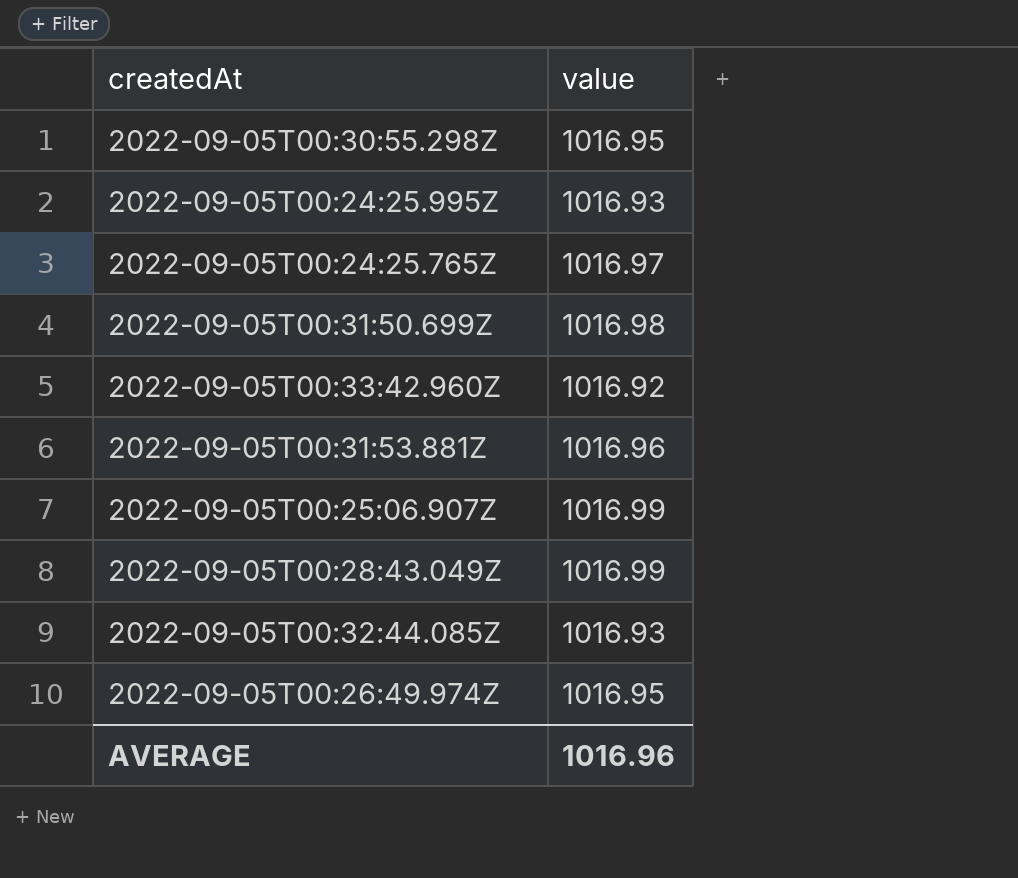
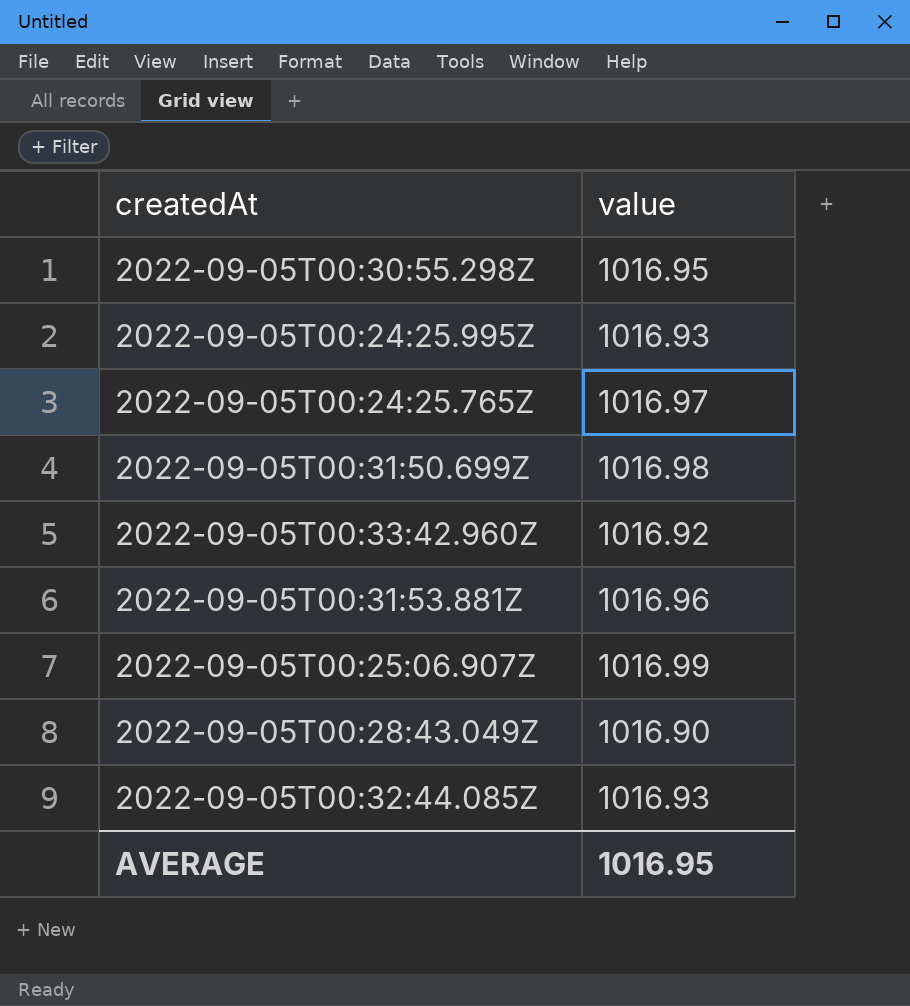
row 2022-09-05T00:26:49.974Z: 1016.95 -> none
2022-09-05T00:28:43.049Z | value: 1016.99 -> 1016.90
AVERAGE | value: 1016.96 -> 1016.95

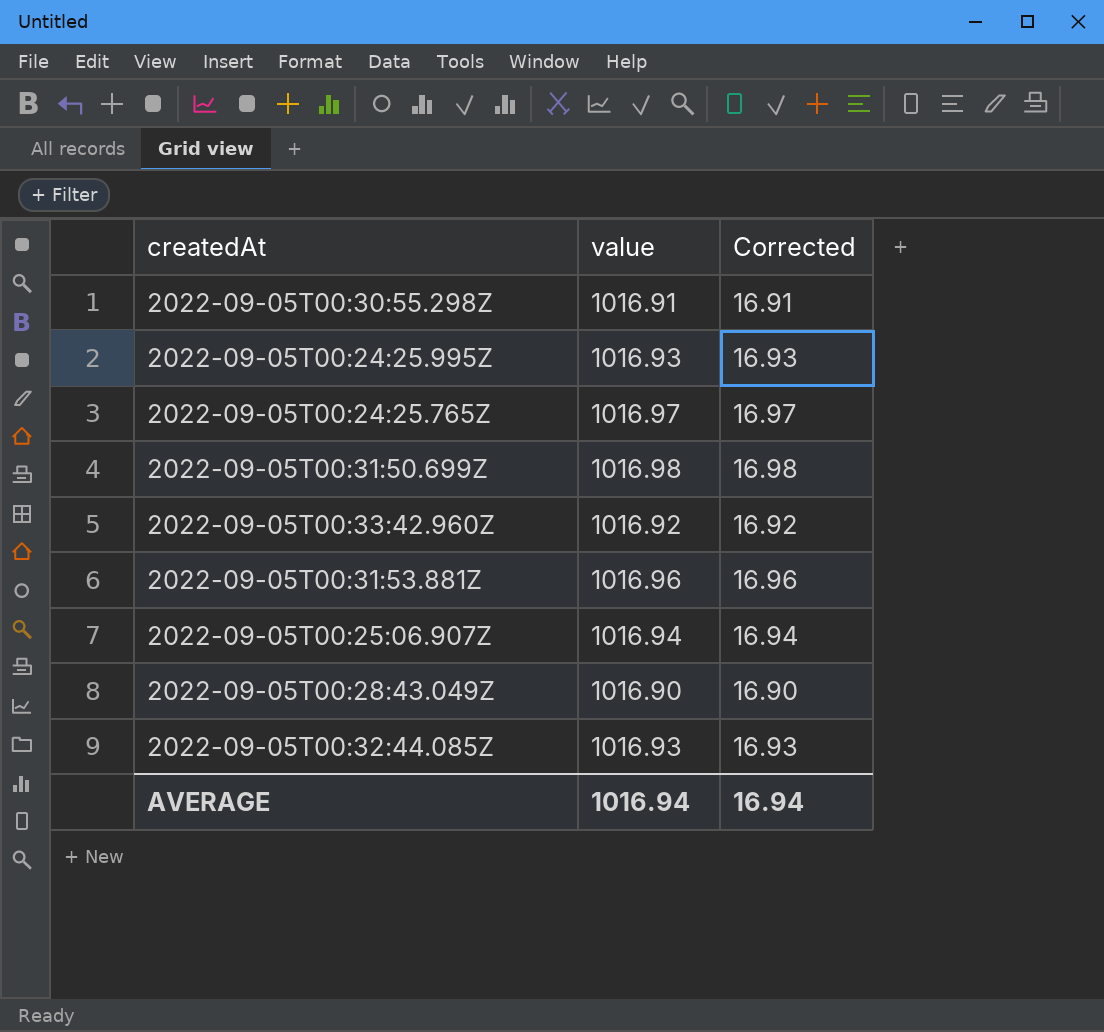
column Corrected | formula: none -> [value] - 1000
2022-09-05T00:30:55.298Z | value: 1016.95 -> 1016.91
2022-09-05T00:25:06.907Z | value: 1016.99 -> 1016.94
AVERAGE | value: 1016.95 -> 1016.94

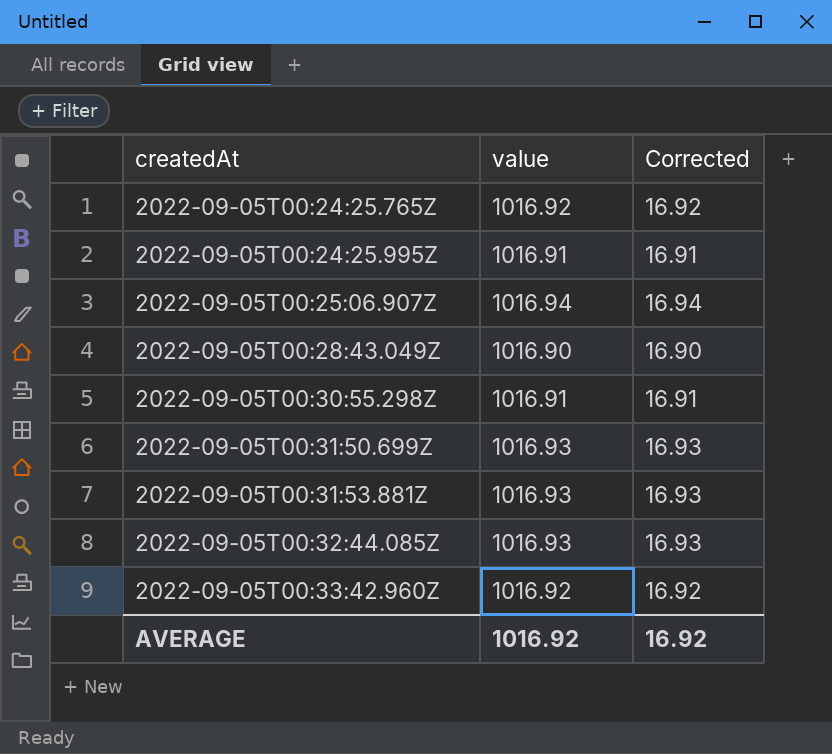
row order: none -> createdAt ascending
2022-09-05T00:24:25.765Z | value: 1016.97 -> 1016.92
2022-09-05T00:24:25.765Z | Corrected: 16.97 -> 16.92
2022-09-05T00:24:25.995Z | value: 1016.93 -> 1016.91
2022-09-05T00:24:25.995Z | Corrected: 16.93 -> 16.91
2022-09-05T00:31:50.699Z | value: 1016.98 -> 1016.93
2022-09-05T00:31:50.699Z | Corrected: 16.98 -> 16.93
2022-09-05T00:31:53.881Z | value: 1016.96 -> 1016.93
2022-09-05T00:31:53.881Z | Corrected: 16.96 -> 16.93
AVERAGE | value: 1016.94 -> 1016.92
AVERAGE | Corrected: 16.94 -> 16.92

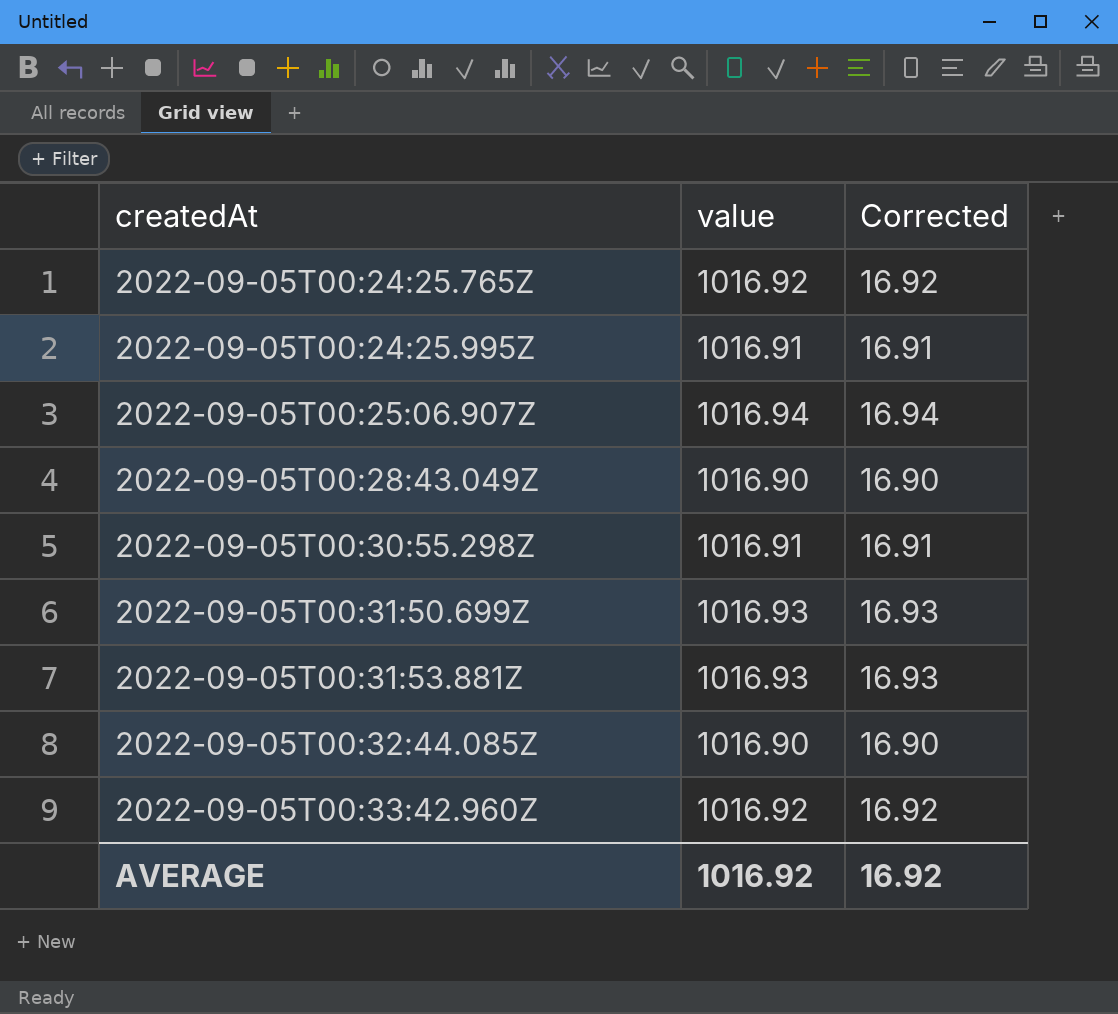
2022-09-05T00:32:44.085Z | value: 1016.93 -> 1016.90
2022-09-05T00:32:44.085Z | Corrected: 16.93 -> 16.90

